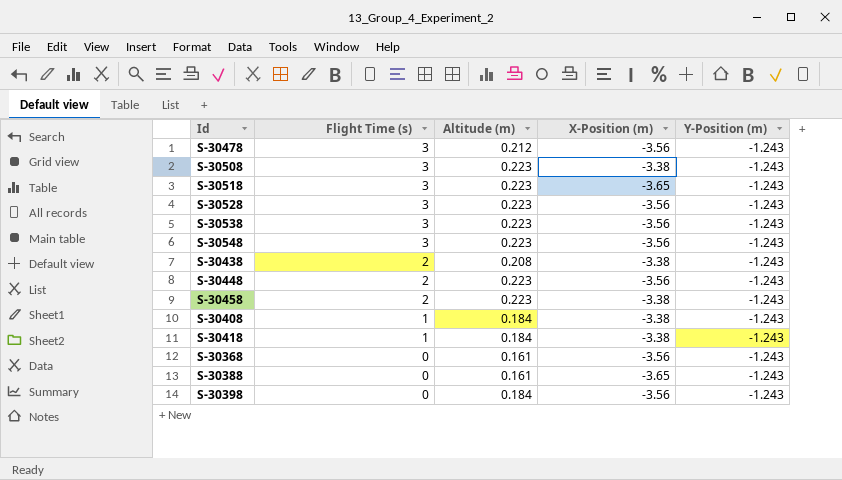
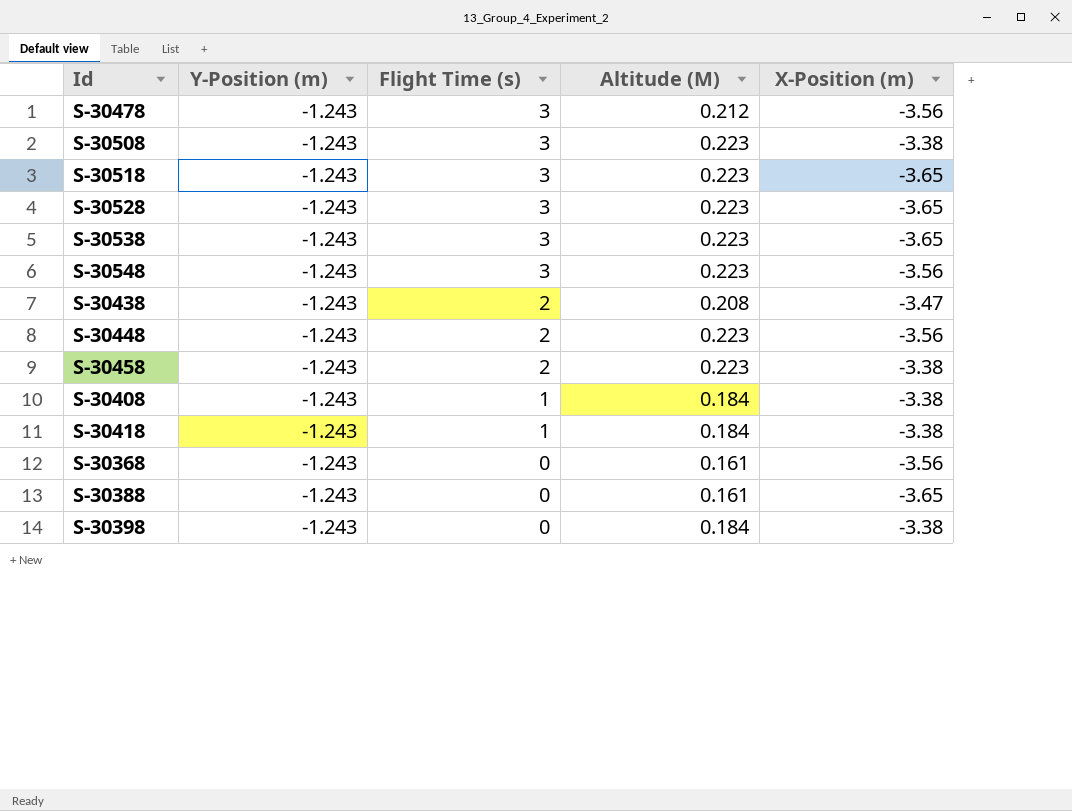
column Y-Position (m) | position: 5 -> 2
column name: Altitude (m) -> Altitude (M)
S-30528 | X-Position (m): -3.56 -> -3.65
S-30538 | X-Position (m): -3.56 -> -3.65
S-30438 | X-Position (m): -3.38 -> -3.47
S-30398 | X-Position (m): -3.56 -> -3.38

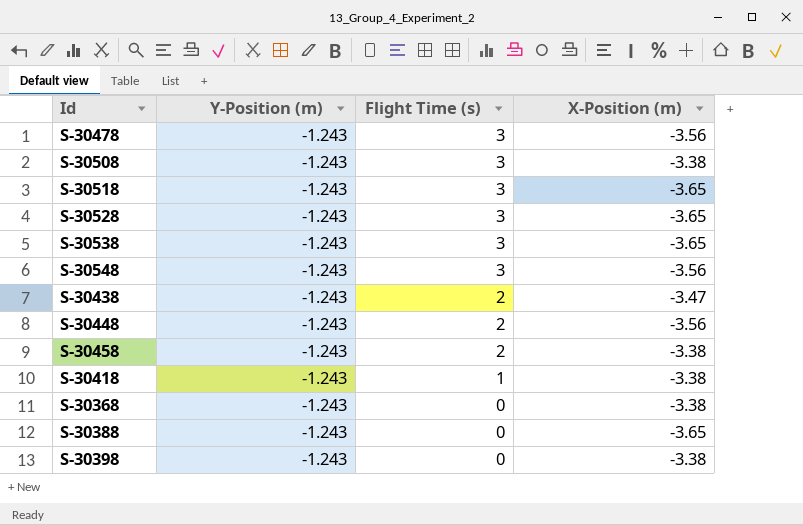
column Altitude (M) | position: 4 -> none
row S-30408: -1.243 | 1 | 0.184 | -3.38 -> none
S-30368 | X-Position (m): -3.56 -> -3.38

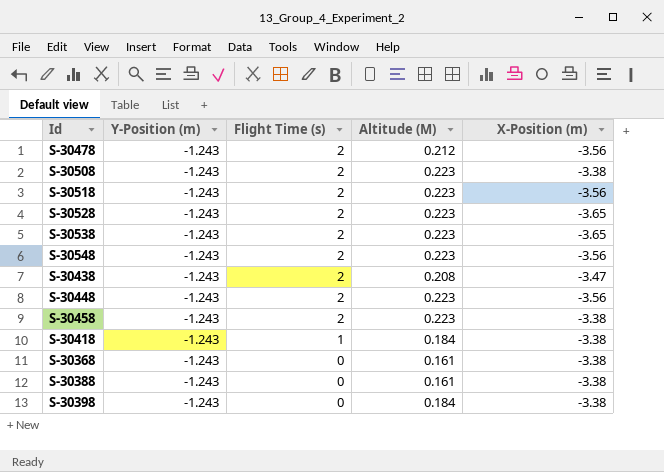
column Altitude (M) | position: none -> 4
S-30478 | Flight Time (s): 3 -> 2
S-30508 | Flight Time (s): 3 -> 2
S-30518 | Flight Time (s): 3 -> 2
S-30518 | X-Position (m): -3.65 -> -3.56
S-30528 | Flight Time (s): 3 -> 2
S-30538 | Flight Time (s): 3 -> 2
S-30548 | Flight Time (s): 3 -> 2
S-30388 | X-Position (m): -3.65 -> -3.38

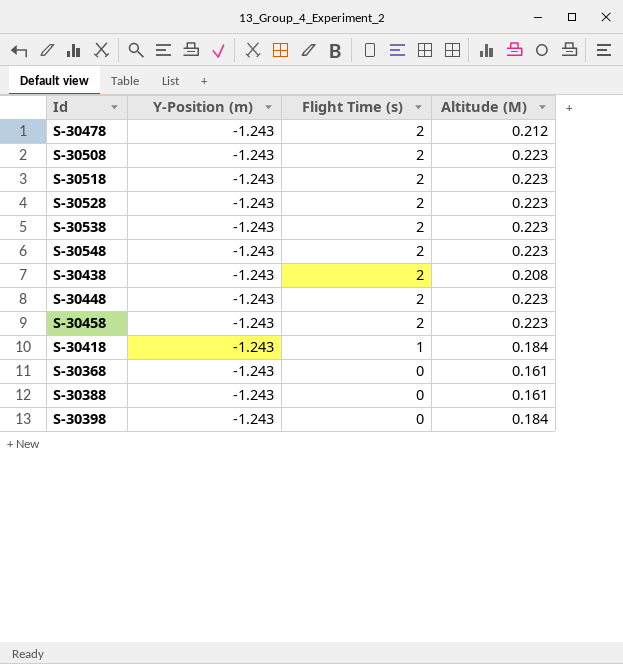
column X-Position (m) | position: 5 -> none

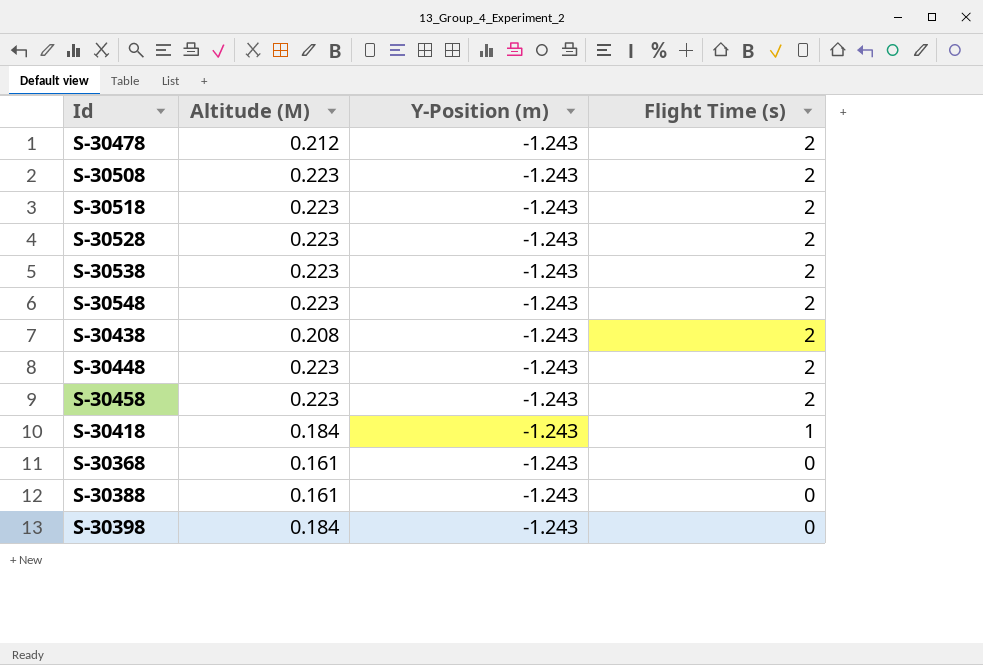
column Altitude (M) | position: 4 -> 2

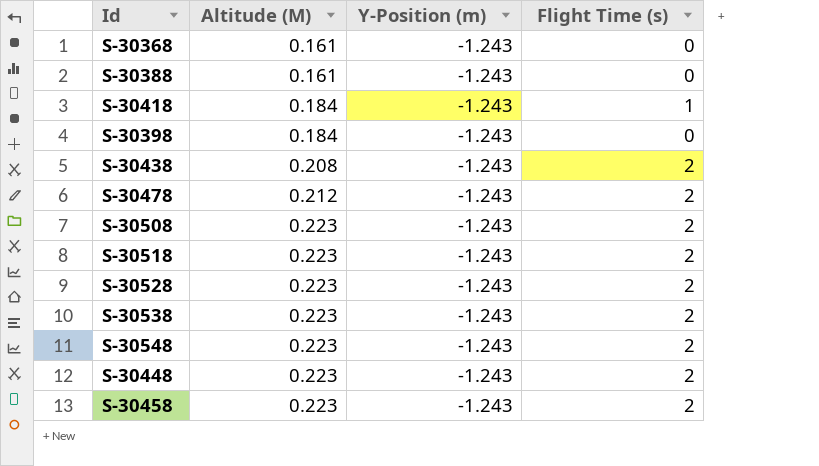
row order: Flight Time (s) descending -> Altitude (M) ascending

